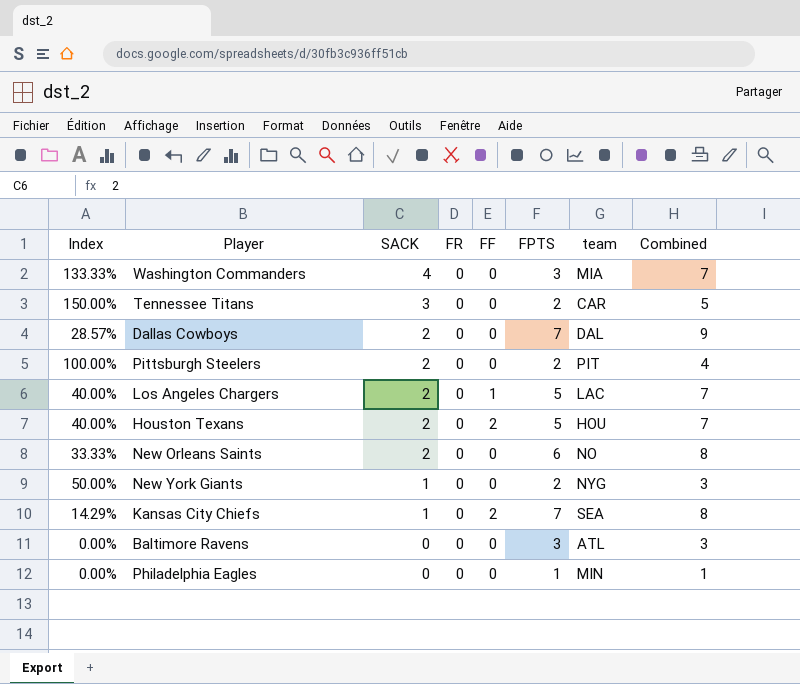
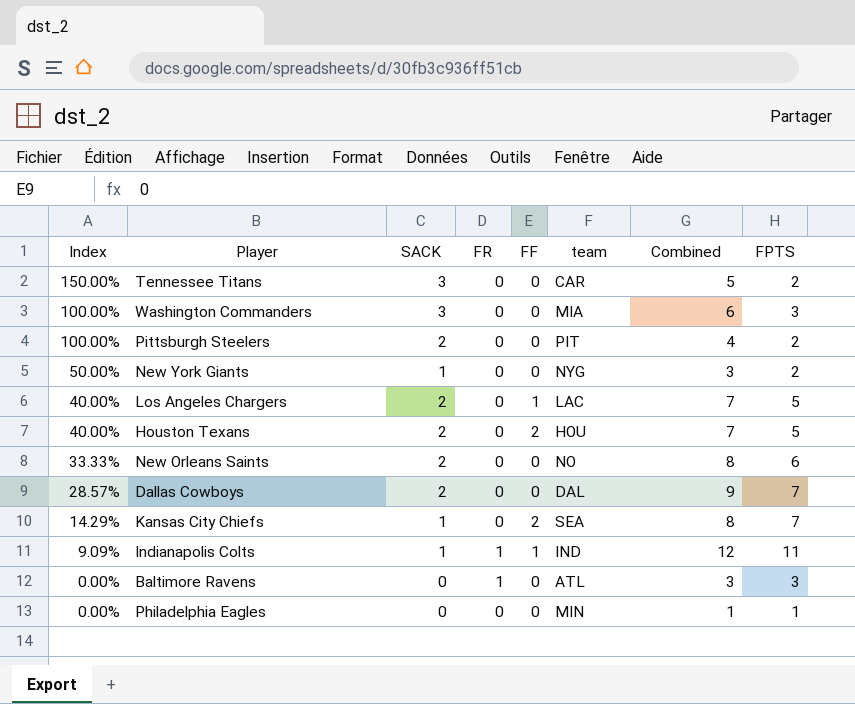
row order: SACK descending -> Index descending
column FPTS | position: 6 -> 8
Washington Commanders | Index: 133.33% -> 100.00%
Washington Commanders | SACK: 4 -> 3
Washington Commanders | Combined: 7 -> 6
row Indianapolis Colts: none -> 9.09% | 1 | 1 | 1 | IND | 12 | 11
Baltimore Ravens | FR: 0 -> 1

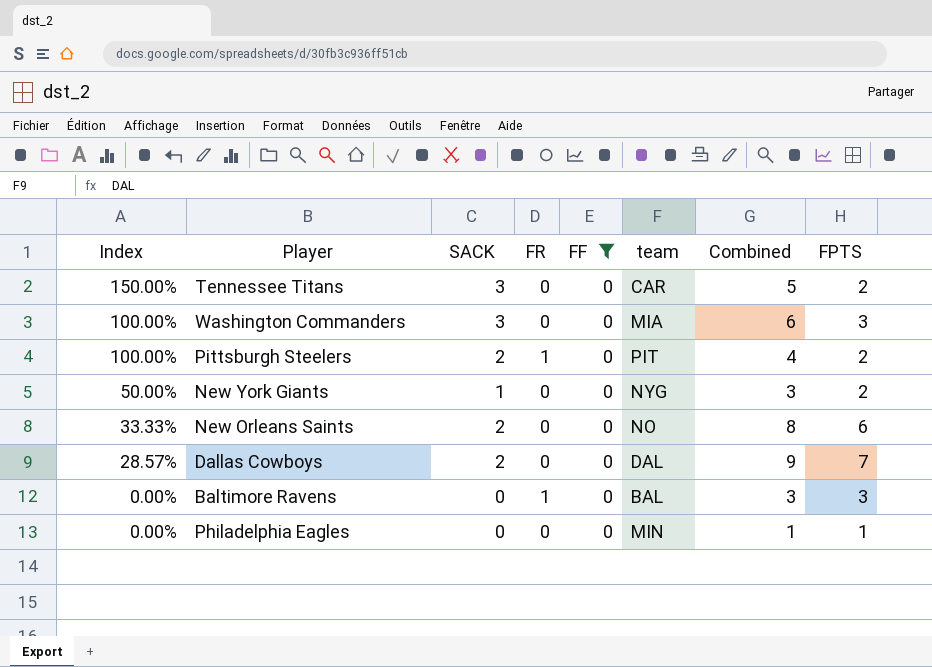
filter: none -> FF = 0
Pittsburgh Steelers | FR: 0 -> 1
Baltimore Ravens | team: ATL -> BAL

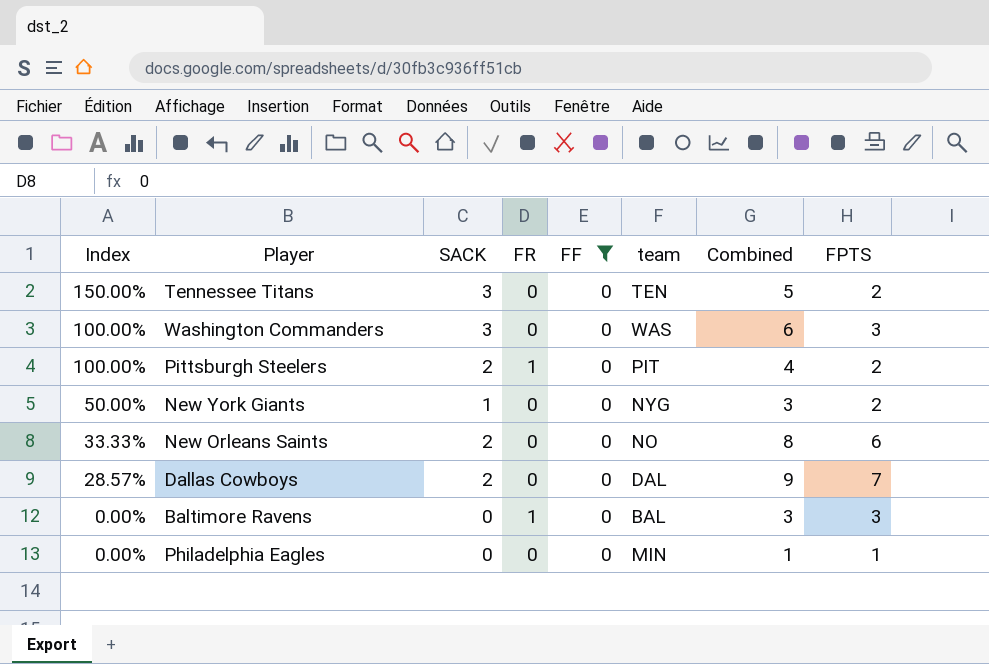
Tennessee Titans | team: CAR -> TEN
Washington Commanders | team: MIA -> WAS

